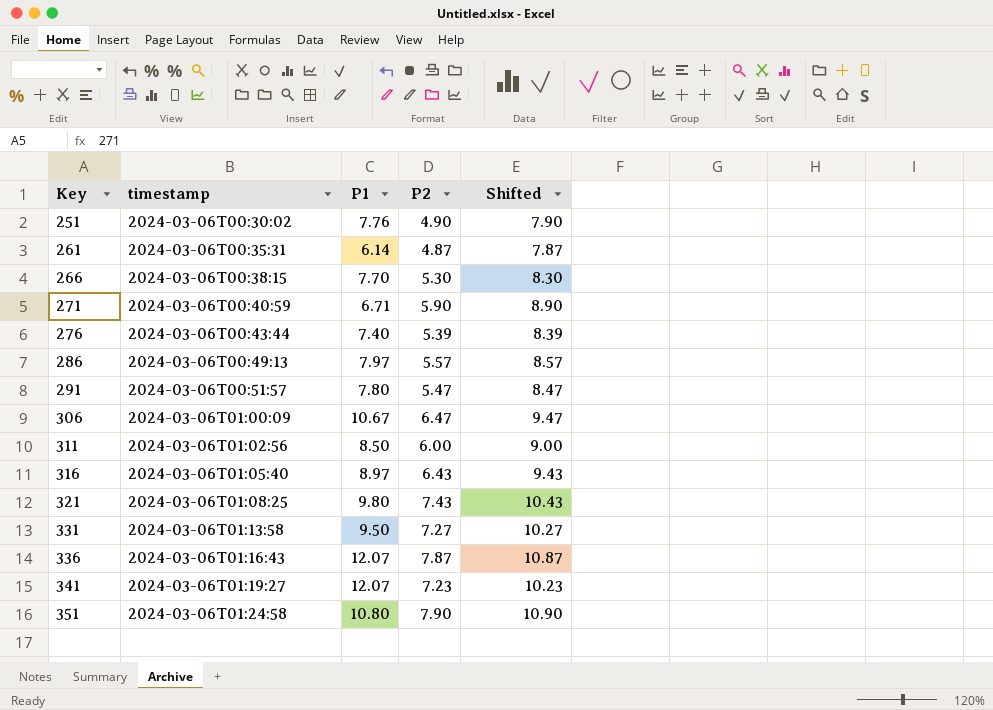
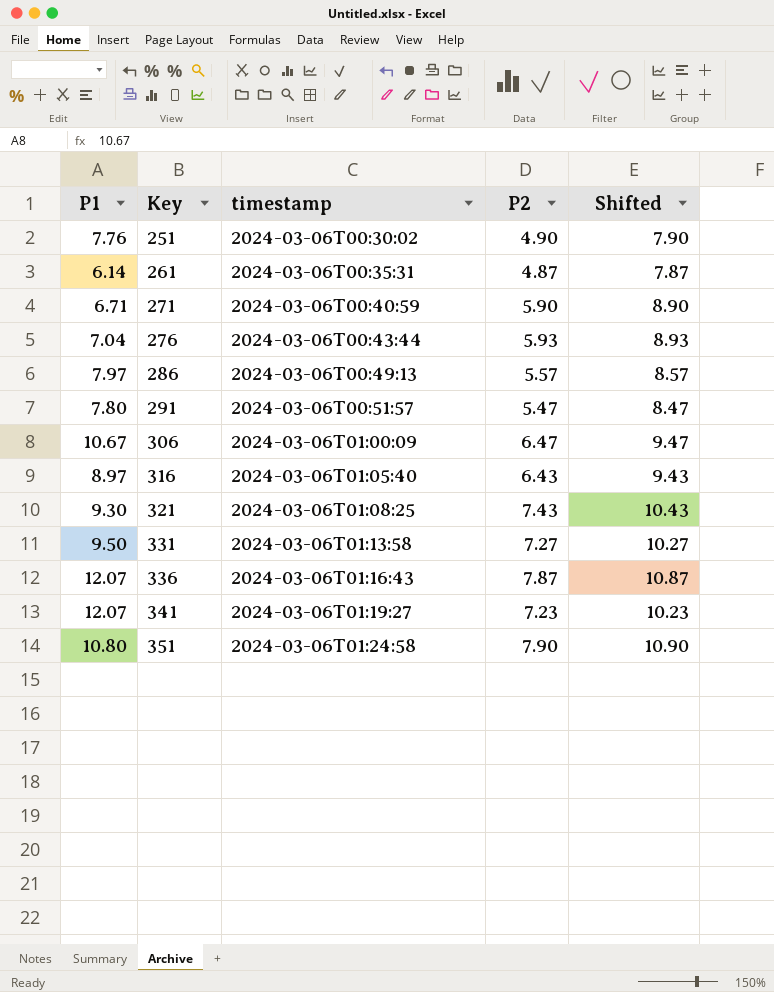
column P1 | position: 3 -> 1
row 266: 2024-03-06T00:38:15 | 7.70 | 5.30 | 8.30 -> none
row 311: 2024-03-06T01:02:56 | 8.50 | 6.00 | 9.00 -> none
276 | P1: 7.40 -> 7.04
276 | P2: 5.39 -> 5.93
276 | Shifted: 8.39 -> 8.93
321 | P1: 9.80 -> 9.30

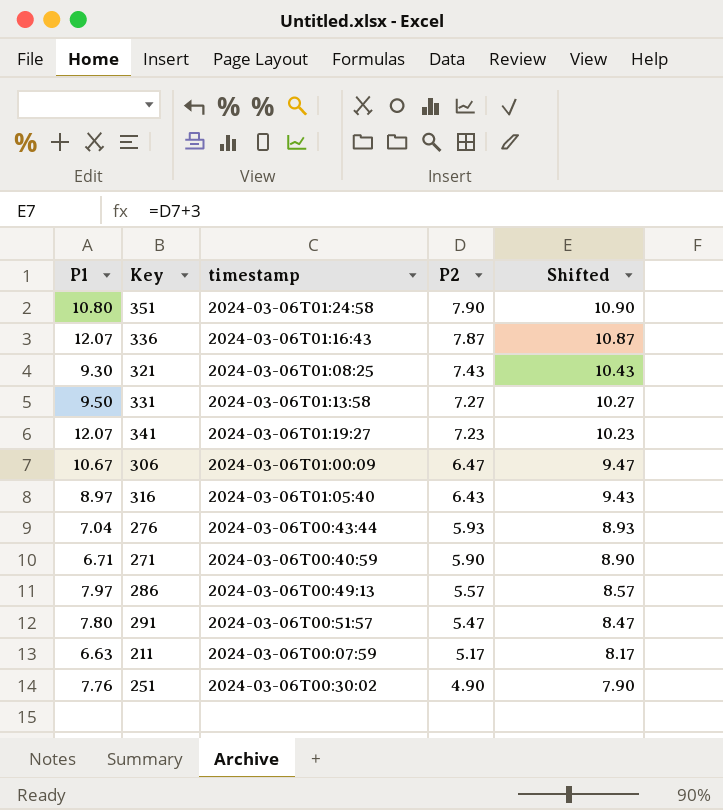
row order: Key ascending -> P2 descending
row 261: 6.14 | 2024-03-06T00:35:31 | 4.87 | 7.87 -> none
row 211: none -> 6.63 | 2024-03-06T00:07:59 | 5.17 | 8.17

